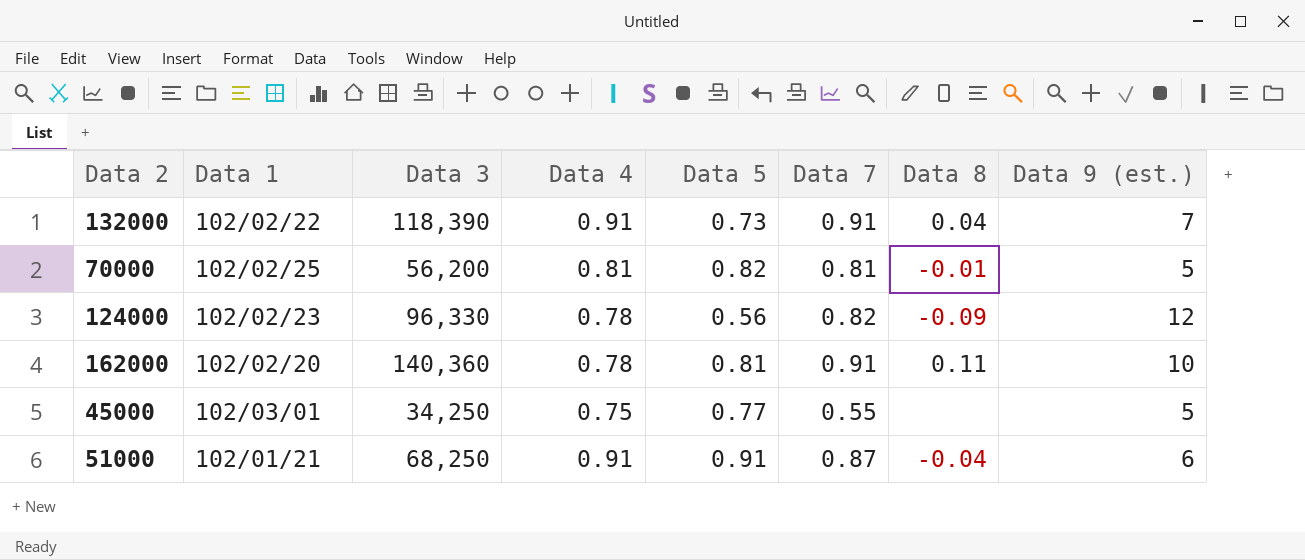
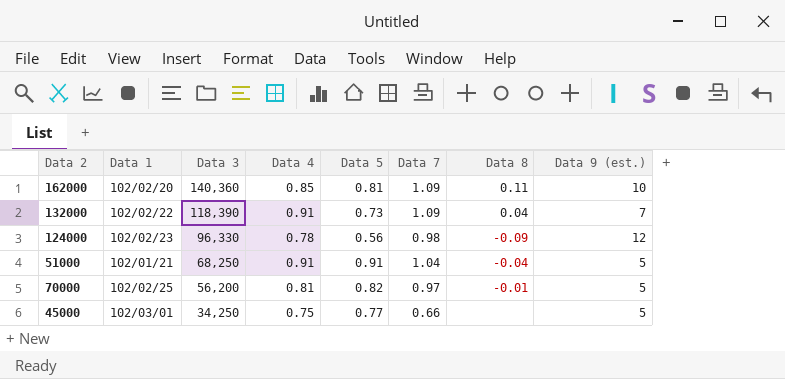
row order: none -> Data 3 descending
162000 | Data 4: 0.78 -> 0.85
162000 | Data 7: 0.91 -> 1.09
132000 | Data 7: 0.91 -> 1.09
124000 | Data 7: 0.82 -> 0.98
51000 | Data 7: 0.87 -> 1.04
51000 | Data 9 (est.): 6 -> 5
70000 | Data 7: 0.81 -> 0.97
45000 | Data 7: 0.55 -> 0.66

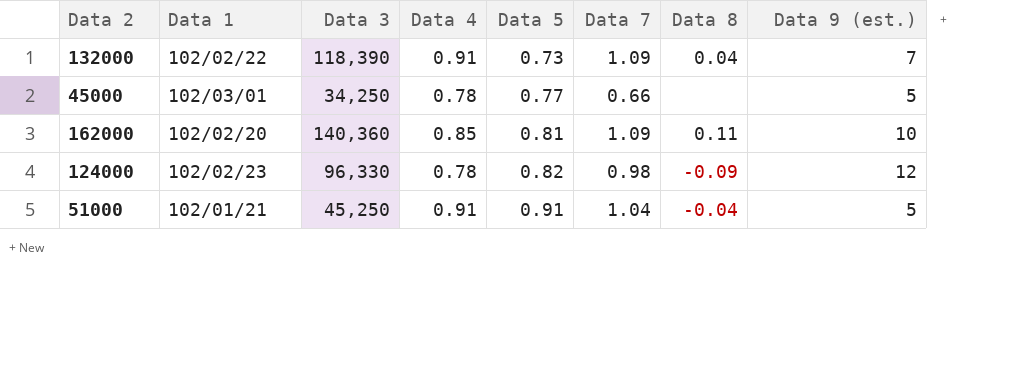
row order: Data 3 descending -> Data 5 ascending
row 70000: 102/02/25 | 56,200 | 0.81 | 0.82 | 0.97 | -0.01 | 5 -> none
45000 | Data 4: 0.75 -> 0.78
124000 | Data 5: 0.56 -> 0.82
51000 | Data 3: 68,250 -> 45,250

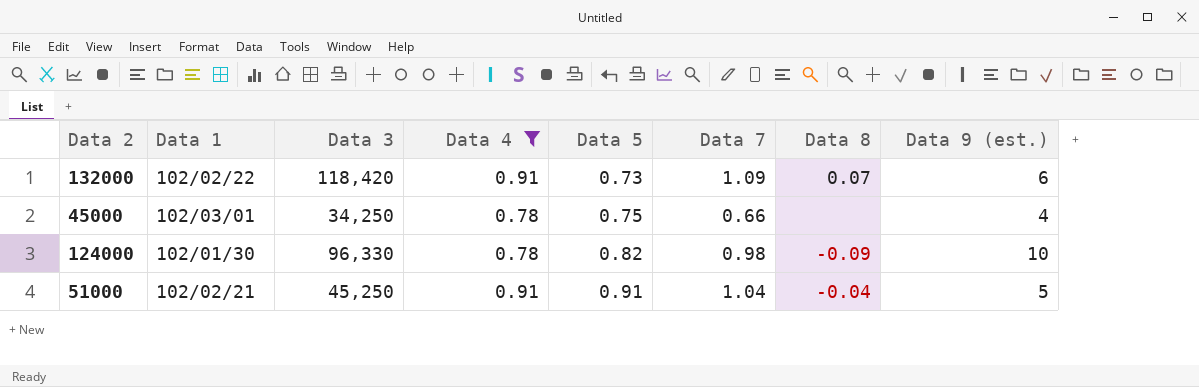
filter: none -> Data 4 != 0.85
132000 | Data 3: 118,390 -> 118,420
132000 | Data 8: 0.04 -> 0.07
132000 | Data 9 (est.): 7 -> 6
45000 | Data 5: 0.77 -> 0.75
45000 | Data 9 (est.): 5 -> 4
124000 | Data 1: 102/02/23 -> 102/01/30
124000 | Data 9 (est.): 12 -> 10
51000 | Data 1: 102/01/21 -> 102/02/21

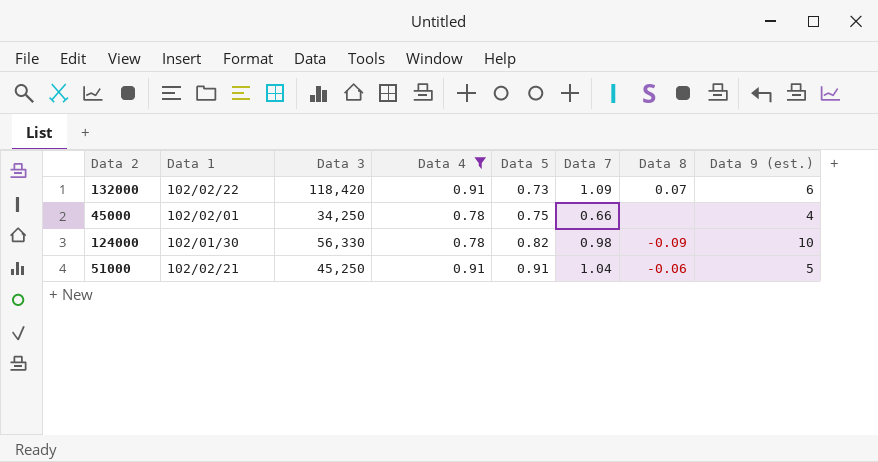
45000 | Data 1: 102/03/01 -> 102/02/01
124000 | Data 3: 96,330 -> 56,330
51000 | Data 8: -0.04 -> -0.06

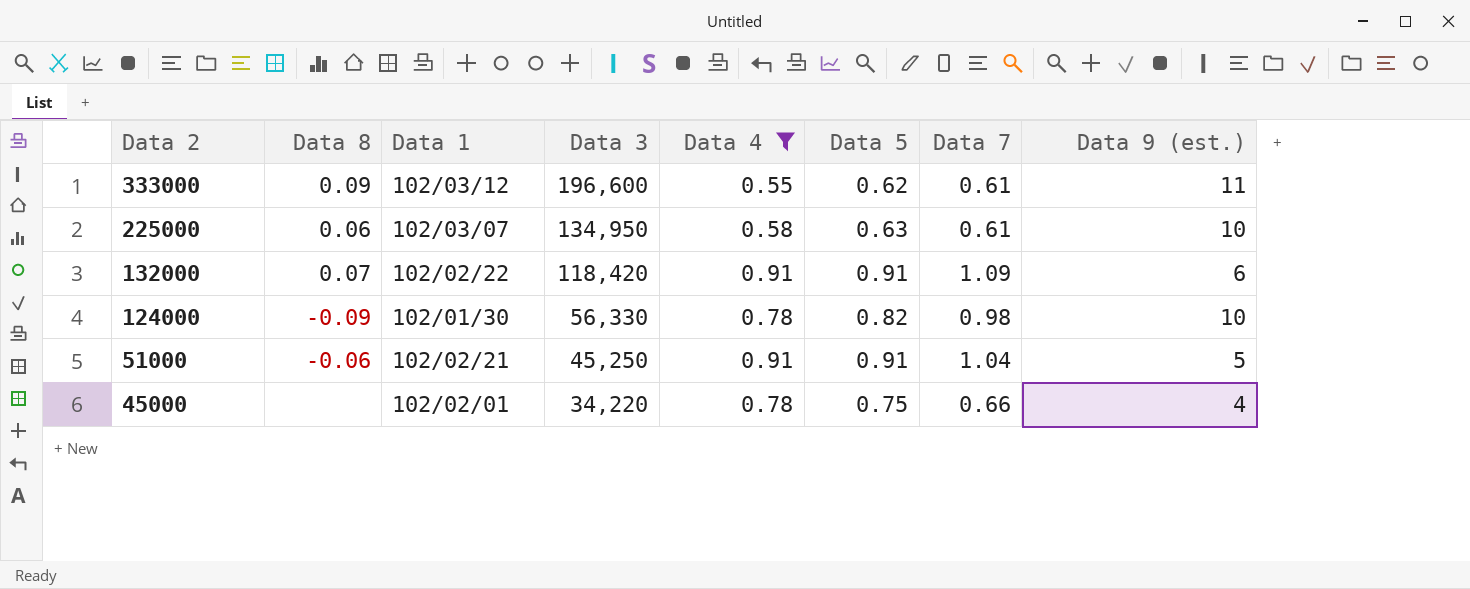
row order: Data 5 ascending -> Data 2 descending
column Data 8 | position: 7 -> 2
row 333000: none -> 0.09 | 102/03/12 | 196,600 | 0.55 | 0.62 | 0.61 | 11
row 225000: none -> 0.06 | 102/03/07 | 134,950 | 0.58 | 0.63 | 0.61 | 10
132000 | Data 5: 0.73 -> 0.91
45000 | Data 3: 34,250 -> 34,220

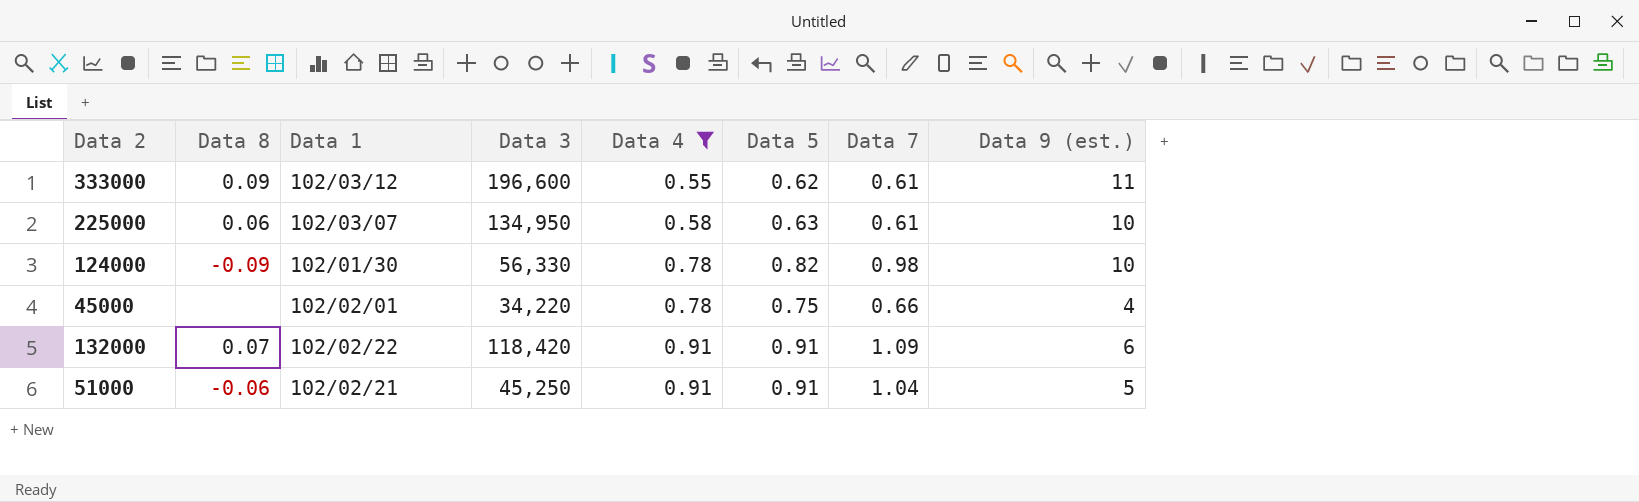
row order: Data 2 descending -> Data 4 ascending

